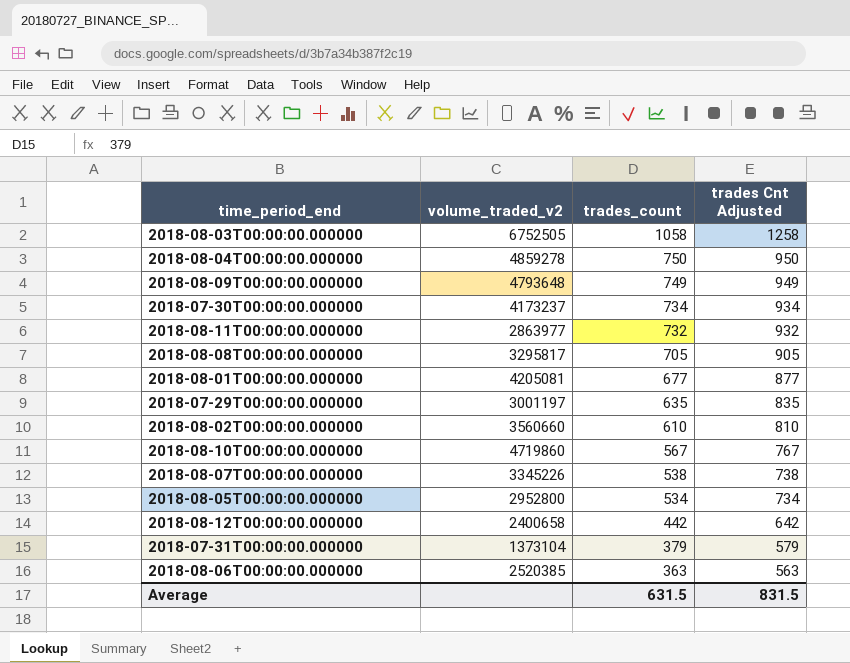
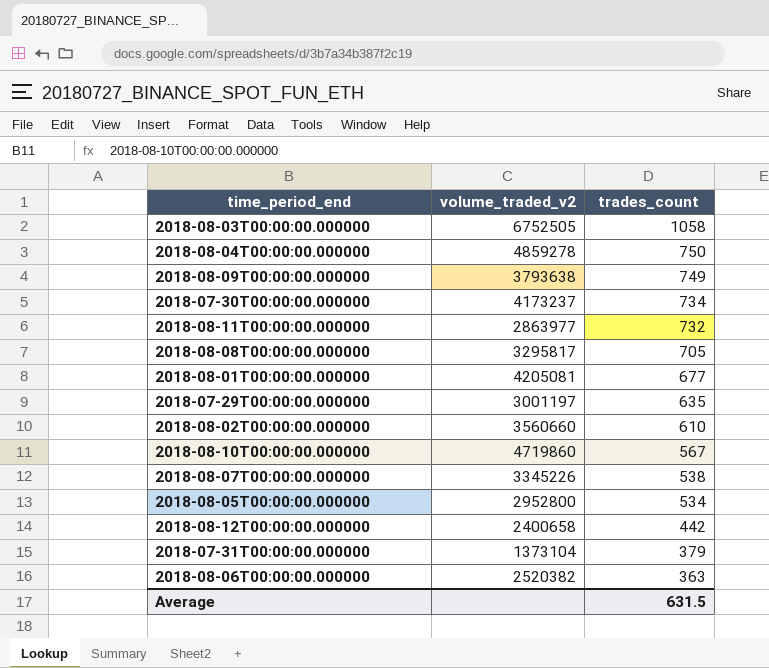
column trades Cnt Adjusted | formula: [trades_count] + 200 -> none
2018-08-09T00:00:00.000000 | volume_traded_v2: 4793648 -> 3793638
2018-08-06T00:00:00.000000 | volume_traded_v2: 2520385 -> 2520382

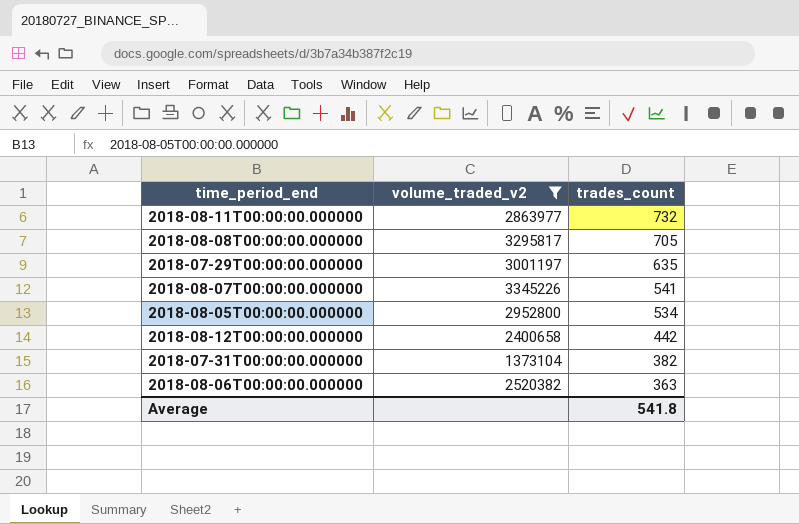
filter: none -> volume_traded_v2 <= 3345226
2018-08-07T00:00:00.000000 | trades_count: 538 -> 541
2018-07-31T00:00:00.000000 | trades_count: 379 -> 382
Average | trades_count: 631.5 -> 541.8

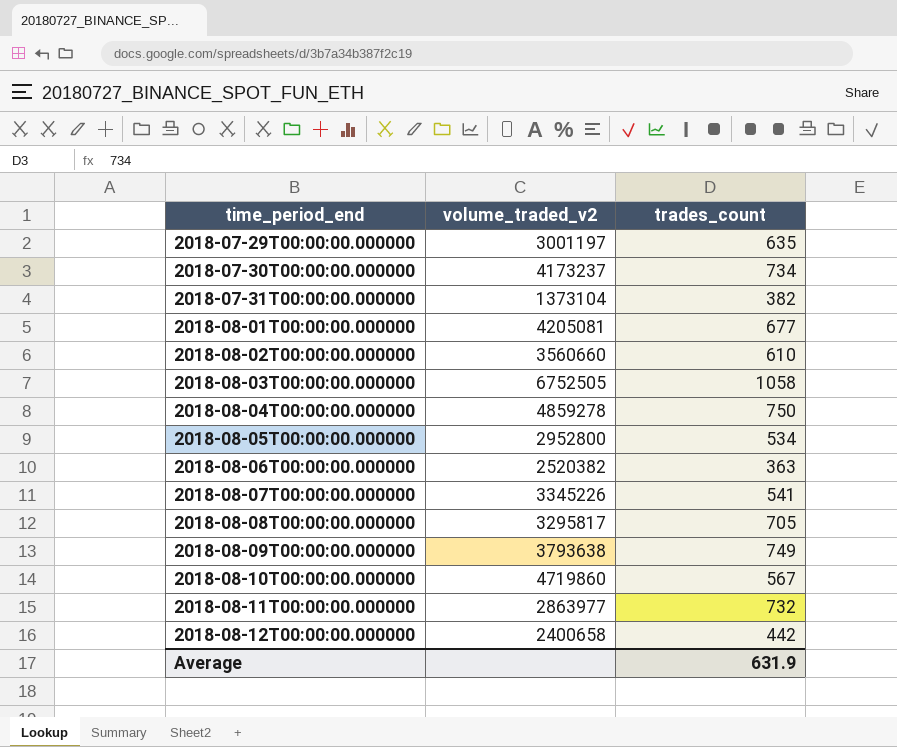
filter: volume_traded_v2 <= 3345226 -> none
row order: trades_count descending -> time_period_end ascending
Average | trades_count: 541.8 -> 631.9

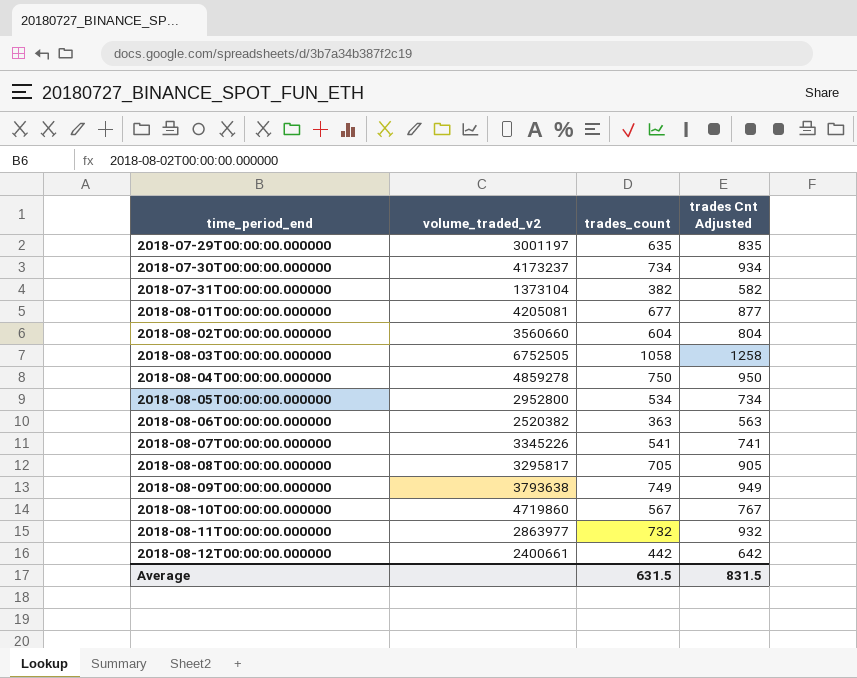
column trades Cnt Adjusted | formula: none -> [trades_count] + 200
2018-08-02T00:00:00.000000 | trades_count: 610 -> 604
2018-08-12T00:00:00.000000 | volume_traded_v2: 2400658 -> 2400661
Average | trades_count: 631.9 -> 631.5

